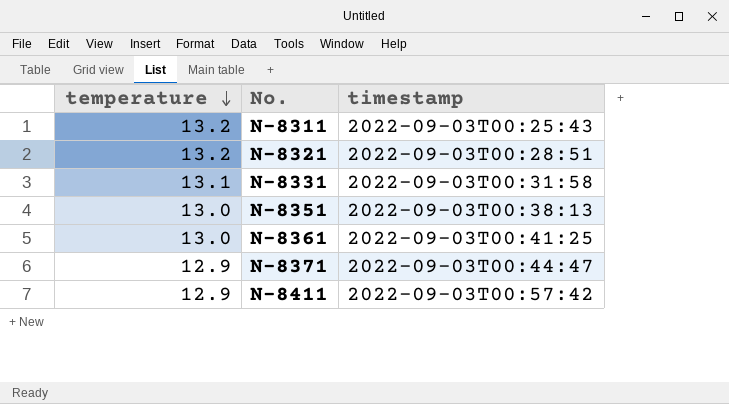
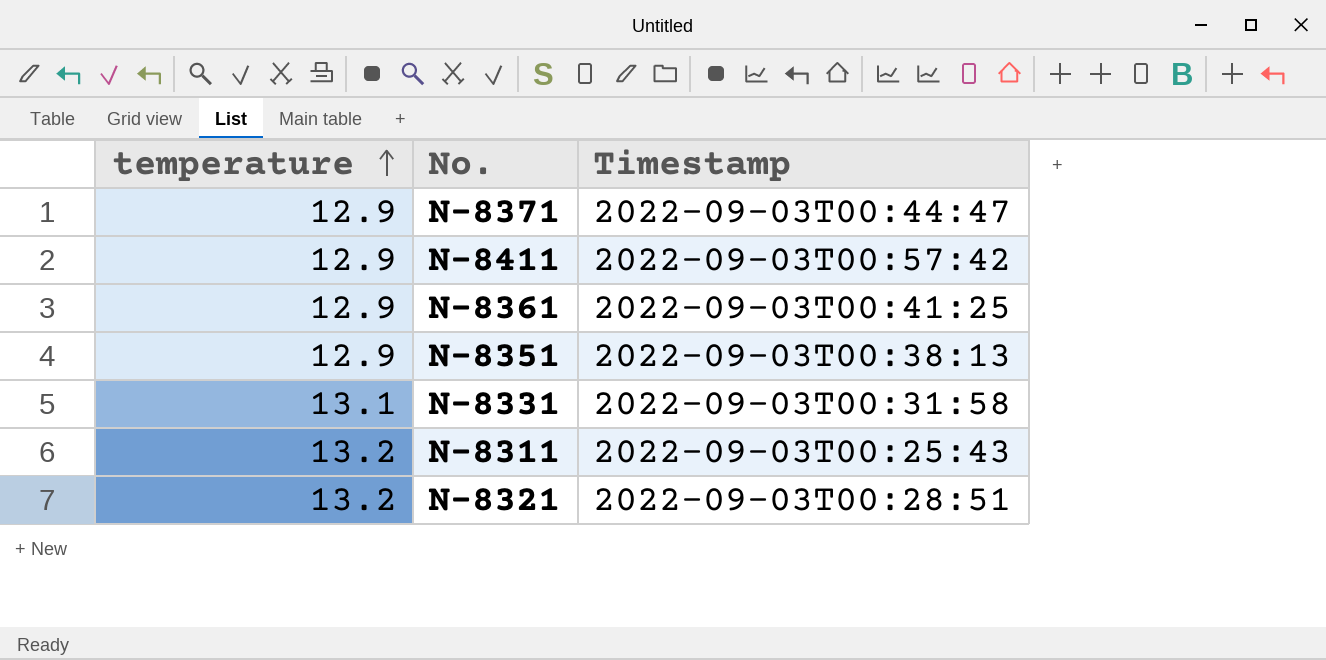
row order: temperature descending -> temperature ascending
column name: timestamp -> Timestamp
N-8361 | temperature: 13.0 -> 12.9
N-8351 | temperature: 13.0 -> 12.9

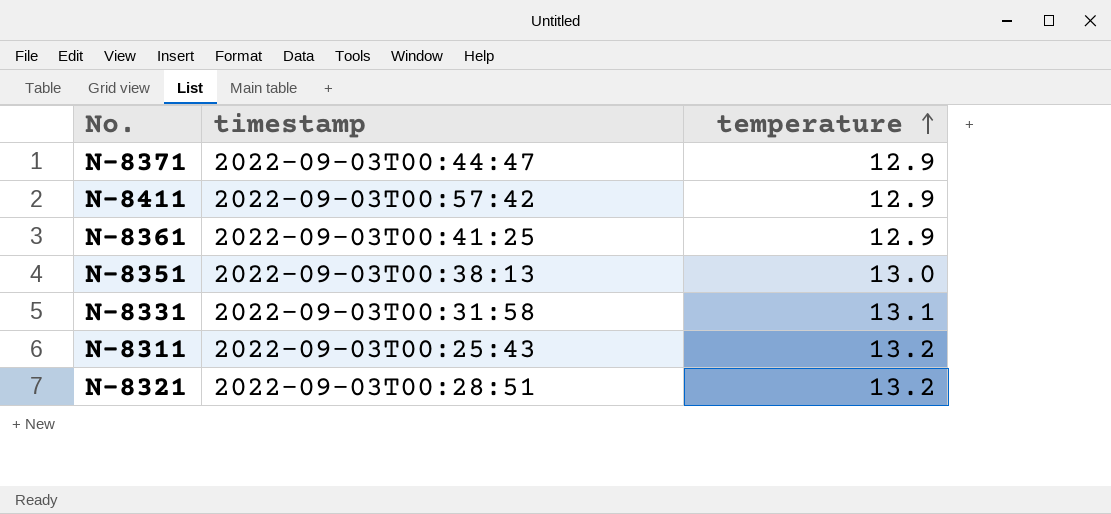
column name: Timestamp -> timestamp
column temperature | position: 1 -> 3
N-8351 | temperature: 12.9 -> 13.0

